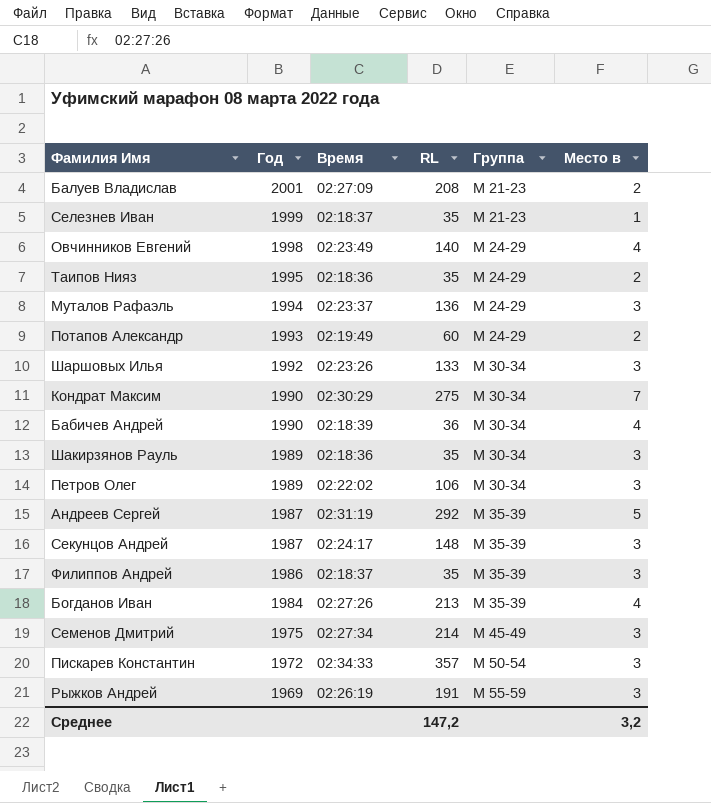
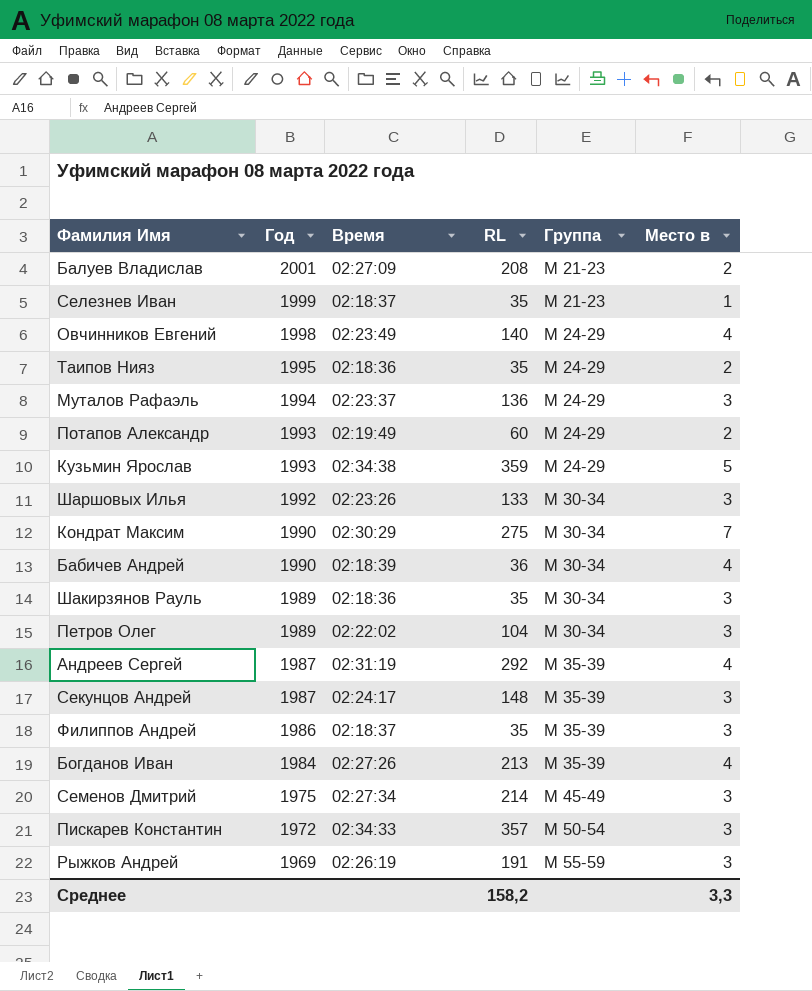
row Кузьмин Ярослав: none -> 1993 | 02:34:38 | 359 | М 24-29 | 5
Петров Олег | RL: 106 -> 104
Андреев Сергей | Место в: 5 -> 4
Среднее | RL: 147,2 -> 158,2
Среднее | Место в: 3,2 -> 3,3

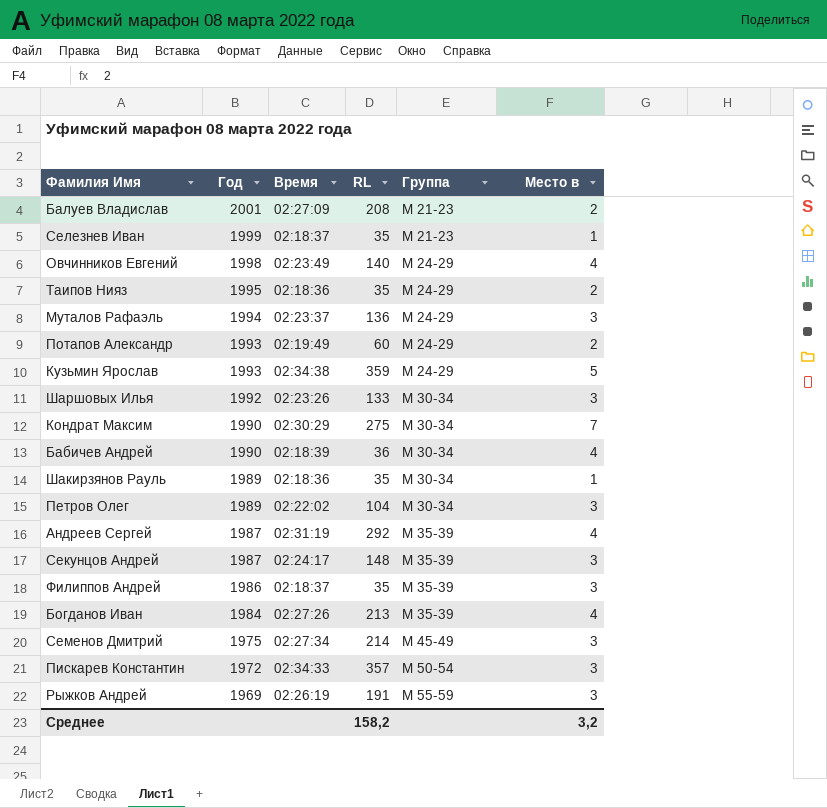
Шакирзянов Рауль | Место в: 3 -> 1
Среднее | Место в: 3,3 -> 3,2

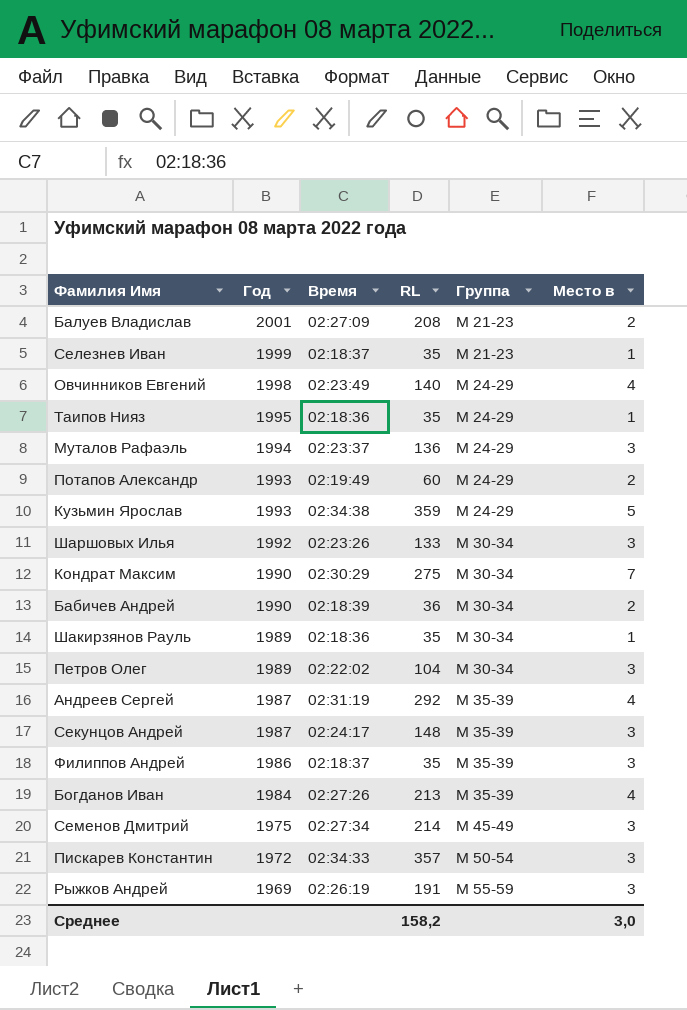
Таипов Нияз | Место в: 2 -> 1
Бабичев Андрей | Место в: 4 -> 2
Среднее | Место в: 3,2 -> 3,0

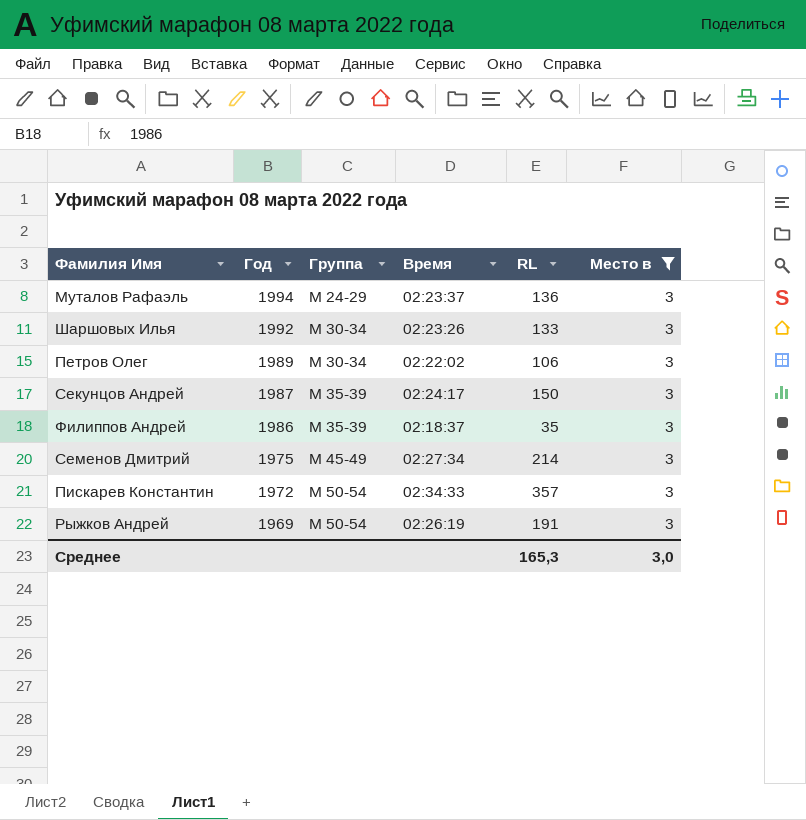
filter: none -> Место в = 3
column Группа | position: 5 -> 3
Петров Олег | RL: 104 -> 106
Секунцов Андрей | RL: 148 -> 150
Рыжков Андрей | Группа: М 55-59 -> М 50-54
Среднее | RL: 158,2 -> 165,3

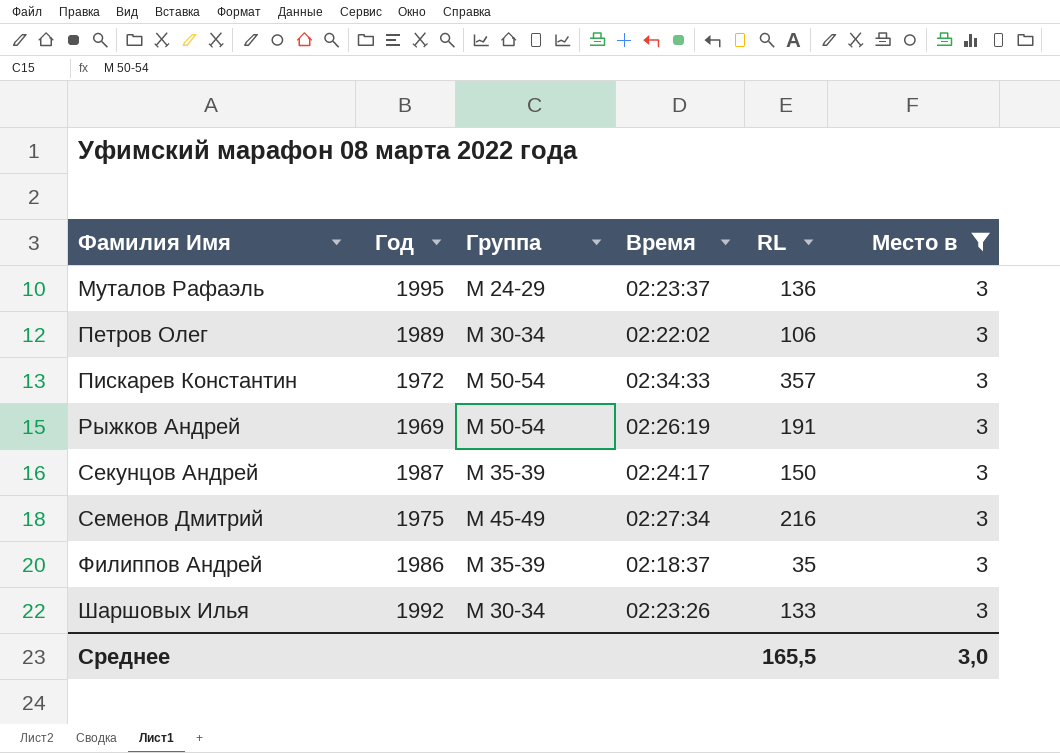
row order: Год descending -> Фамилия Имя ascending
Муталов Рафаэль | Год: 1994 -> 1995
Семенов Дмитрий | RL: 214 -> 216
Среднее | RL: 165,3 -> 165,5

